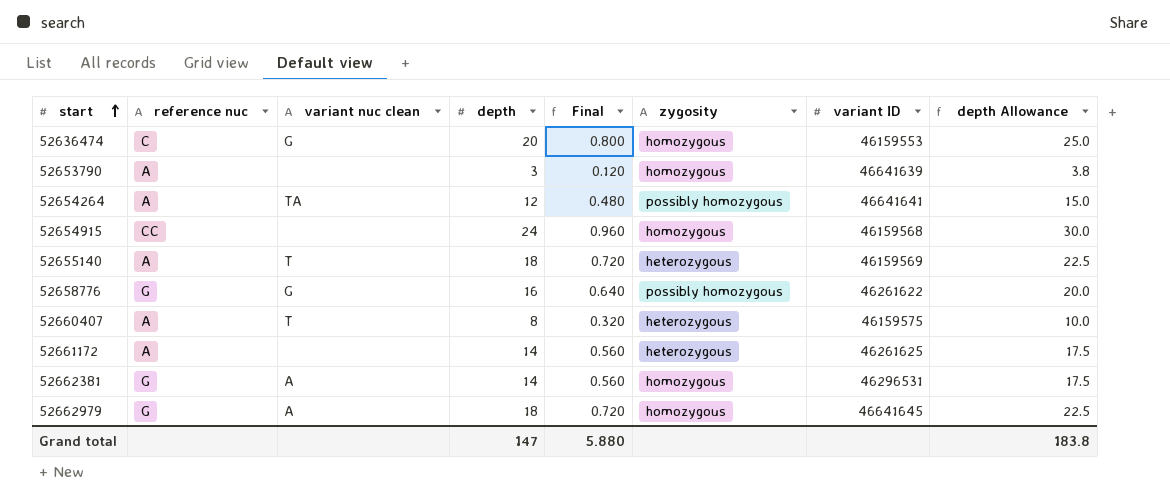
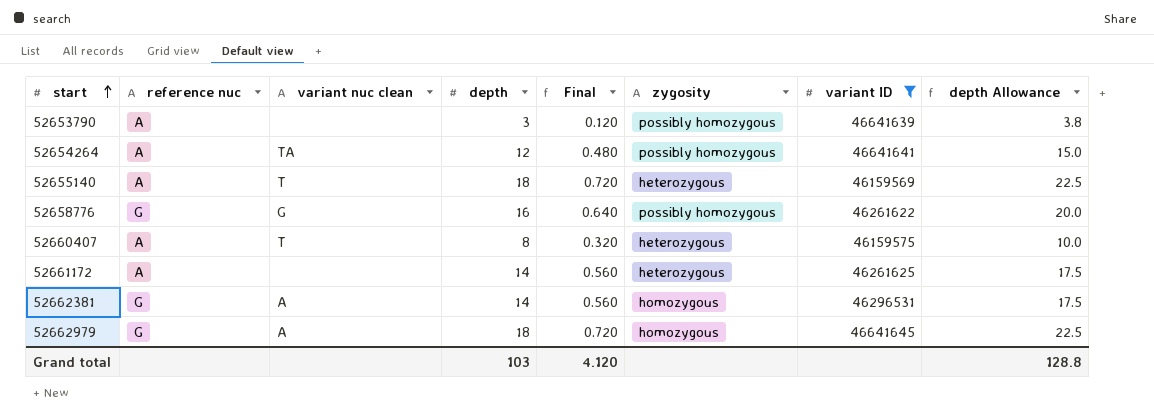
filter: none -> variant ID >= 46159569
52653790 | zygosity: homozygous -> possibly homozygous
Grand total | depth: 147 -> 103
Grand total | Final: 5.880 -> 4.120
Grand total | depth Allowance: 183.8 -> 128.8

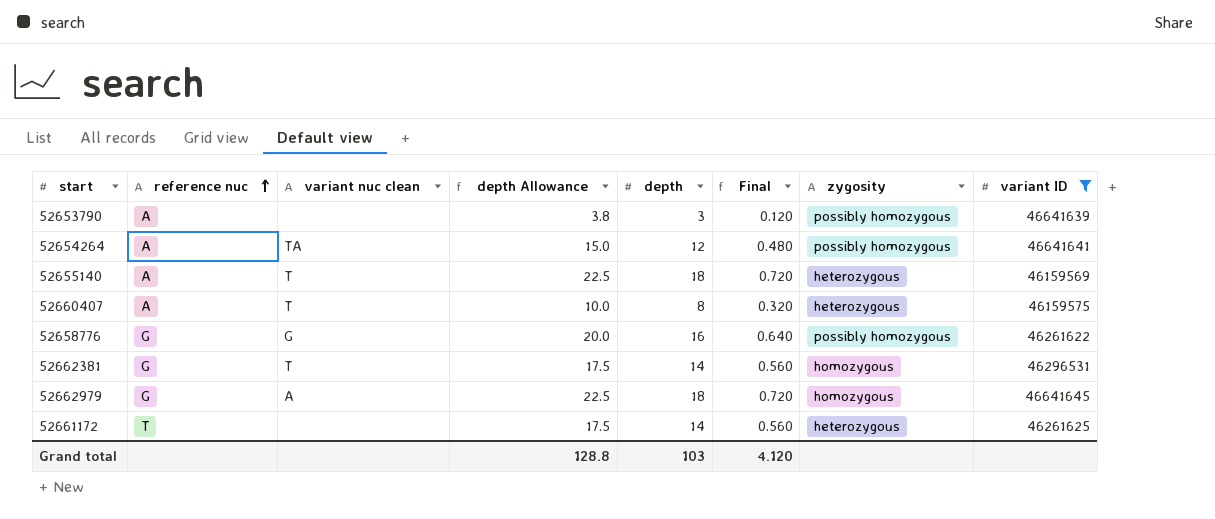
row order: start ascending -> reference nuc ascending
column depth Allowance | position: 8 -> 4
52662381 | variant nuc clean: A -> T
52661172 | reference nuc: A -> T

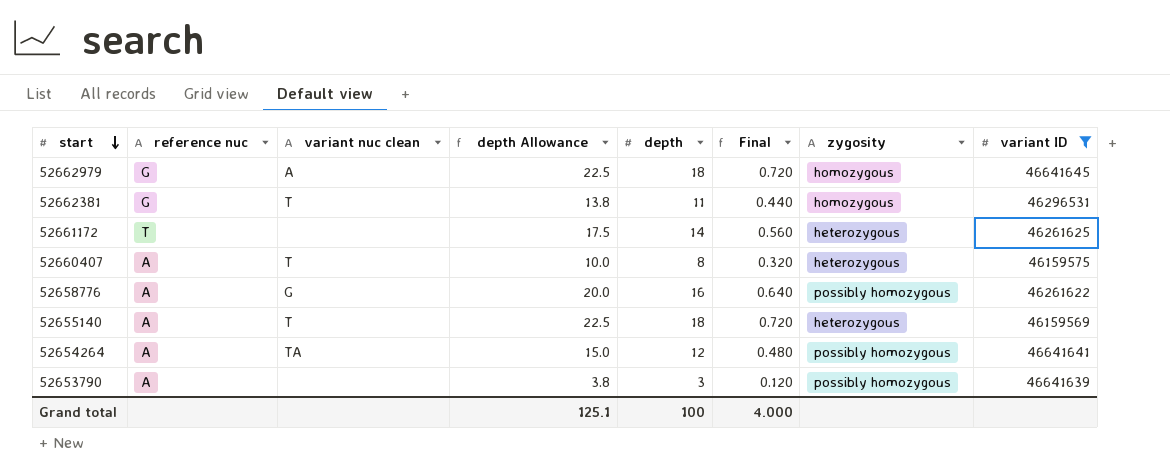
row order: reference nuc ascending -> start descending
52662381 | depth Allowance: 17.5 -> 13.8
52662381 | depth: 14 -> 11
52662381 | Final: 0.560 -> 0.440
52658776 | reference nuc: G -> A
Grand total | depth Allowance: 128.8 -> 125.1
Grand total | depth: 103 -> 100
Grand total | Final: 4.120 -> 4.000

